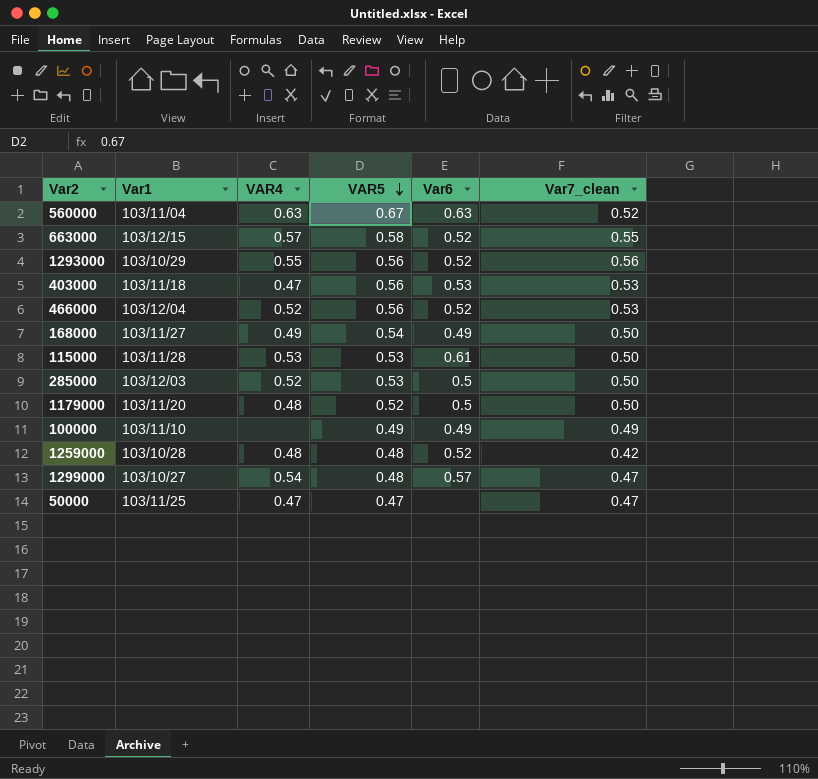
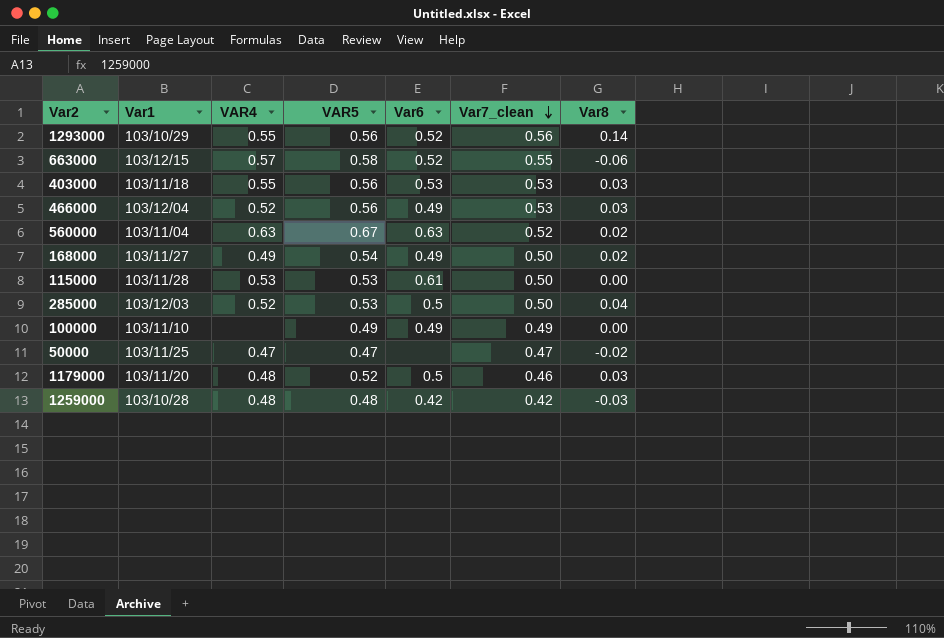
row order: VAR5 descending -> Var7_clean descending
column Var8 | position: none -> 7
row 1299000: 103/10/27 | 0.54 | 0.48 | 0.57 | 0.47 -> none
403000 | VAR4: 0.47 -> 0.55
466000 | Var6: 0.52 -> 0.49
1179000 | Var7_clean: 0.50 -> 0.46
1259000 | Var6: 0.52 -> 0.42

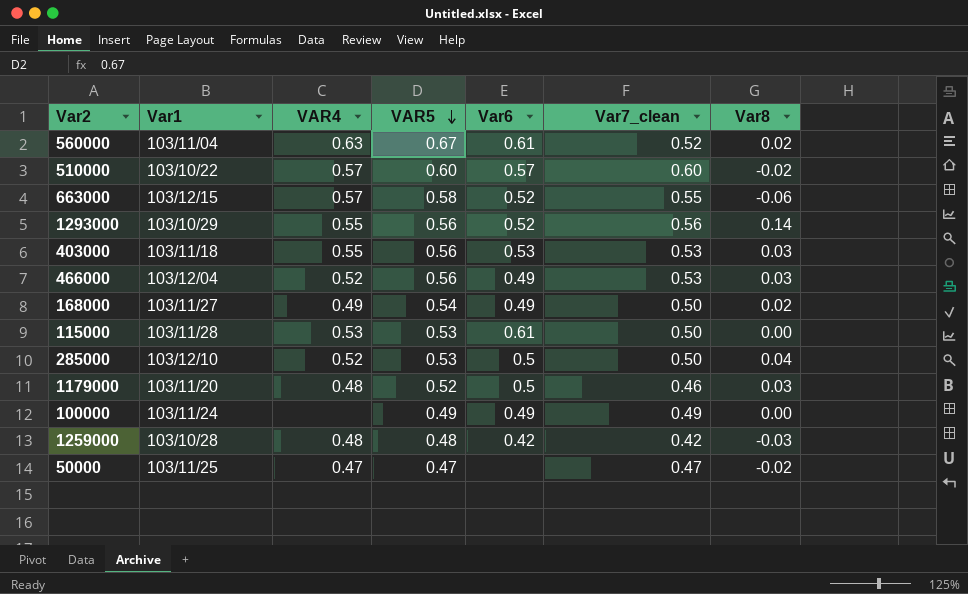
row order: Var7_clean descending -> VAR5 descending
560000 | Var6: 0.63 -> 0.61
row 510000: none -> 103/10/22 | 0.57 | 0.60 | 0.57 | 0.60 | -0.02
285000 | Var1: 103/12/03 -> 103/12/10
100000 | Var1: 103/11/10 -> 103/11/24

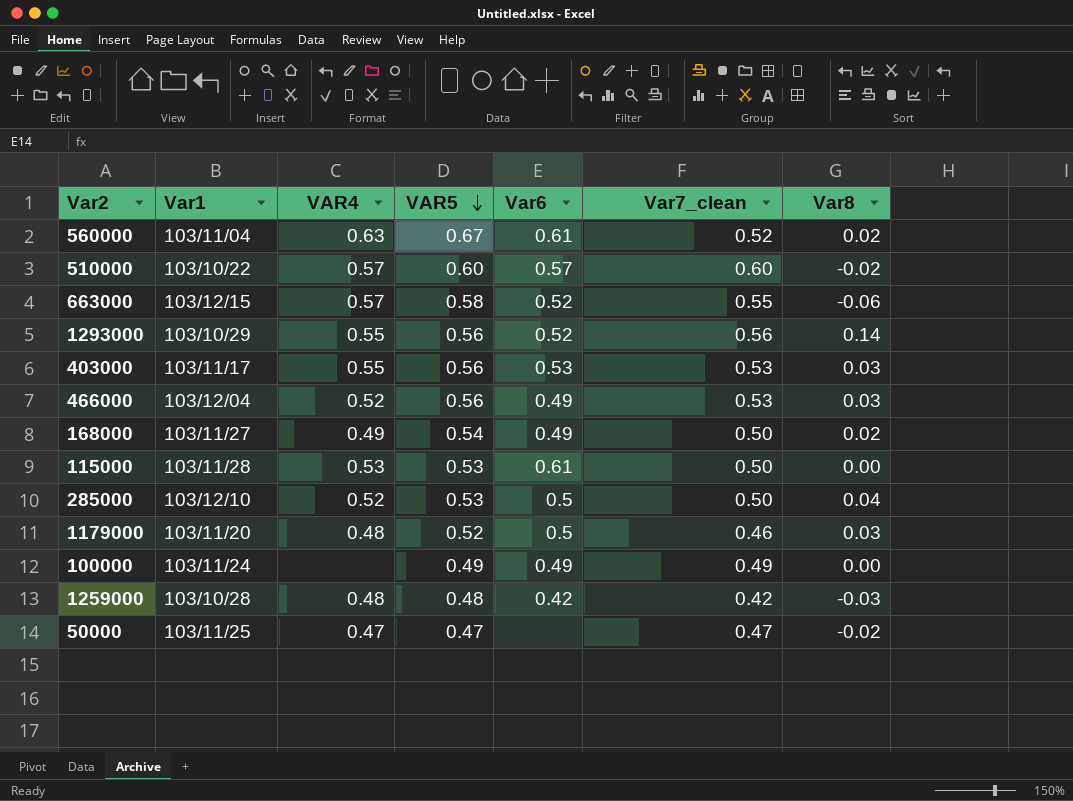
403000 | Var1: 103/11/18 -> 103/11/17

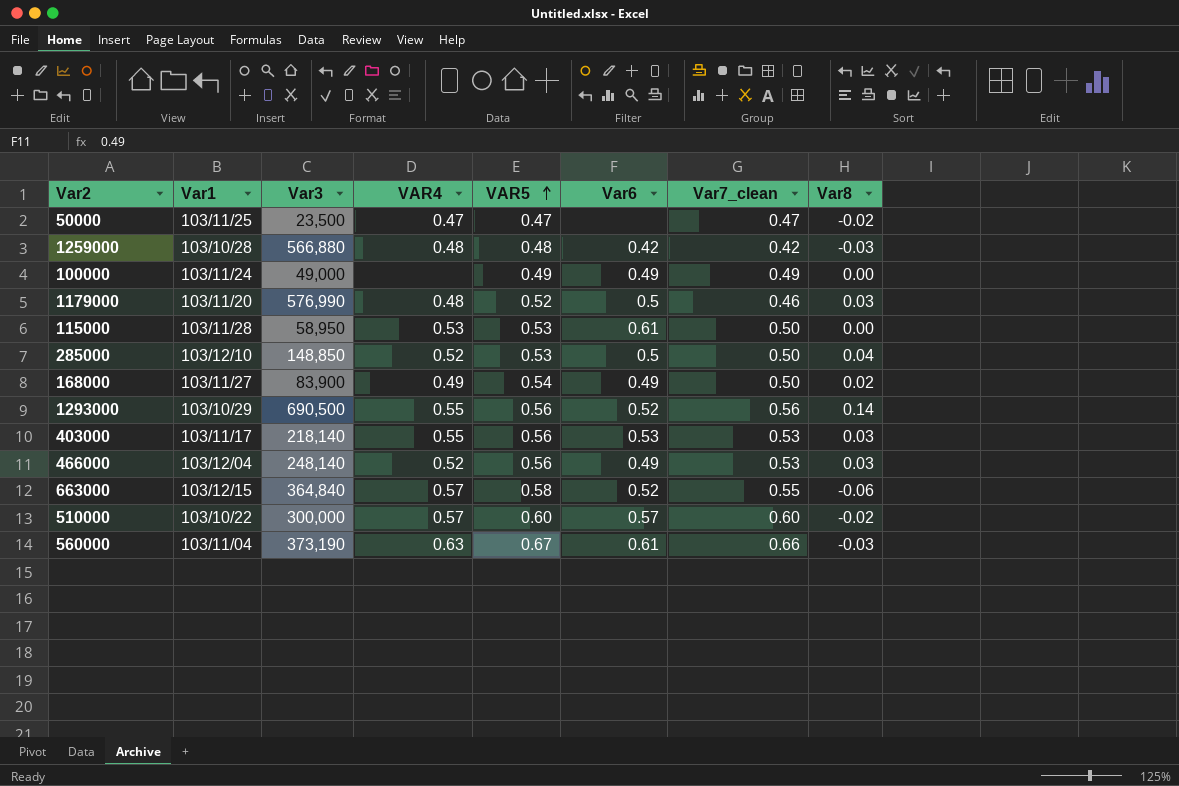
row order: VAR5 descending -> VAR5 ascending
column Var3 | position: none -> 3
560000 | Var7_clean: 0.52 -> 0.66
560000 | Var8: 0.02 -> -0.03

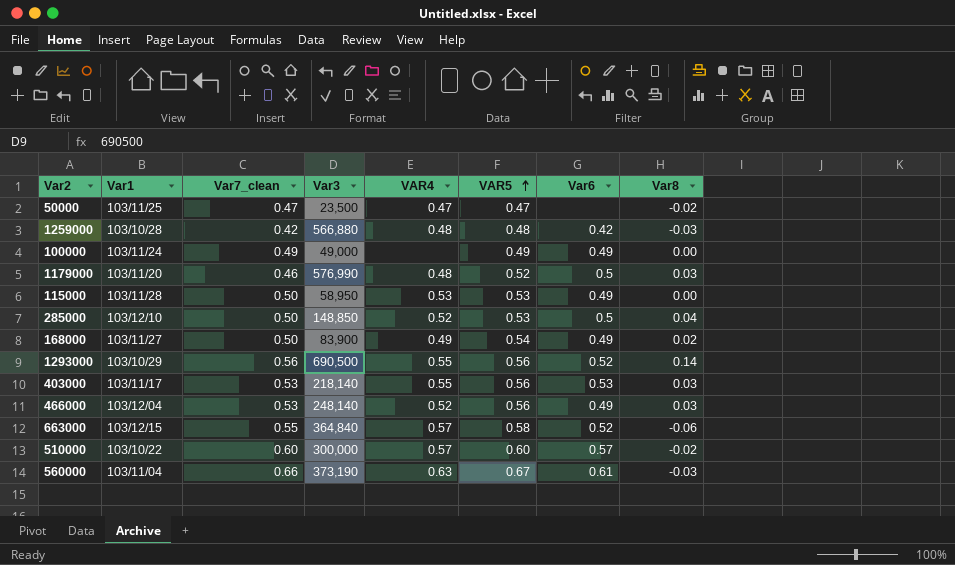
column Var7_clean | position: 7 -> 3
115000 | Var6: 0.61 -> 0.49

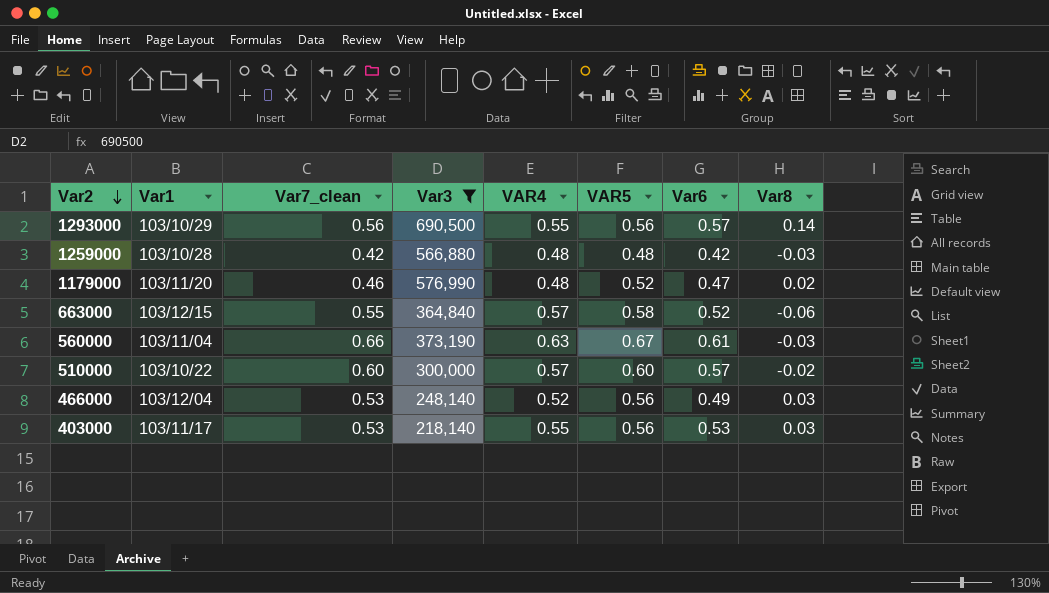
filter: none -> Var3 >= 218,140
row order: VAR5 ascending -> Var2 descending
1293000 | Var6: 0.52 -> 0.57
1179000 | Var6: 0.5 -> 0.47
1179000 | Var8: 0.03 -> 0.02

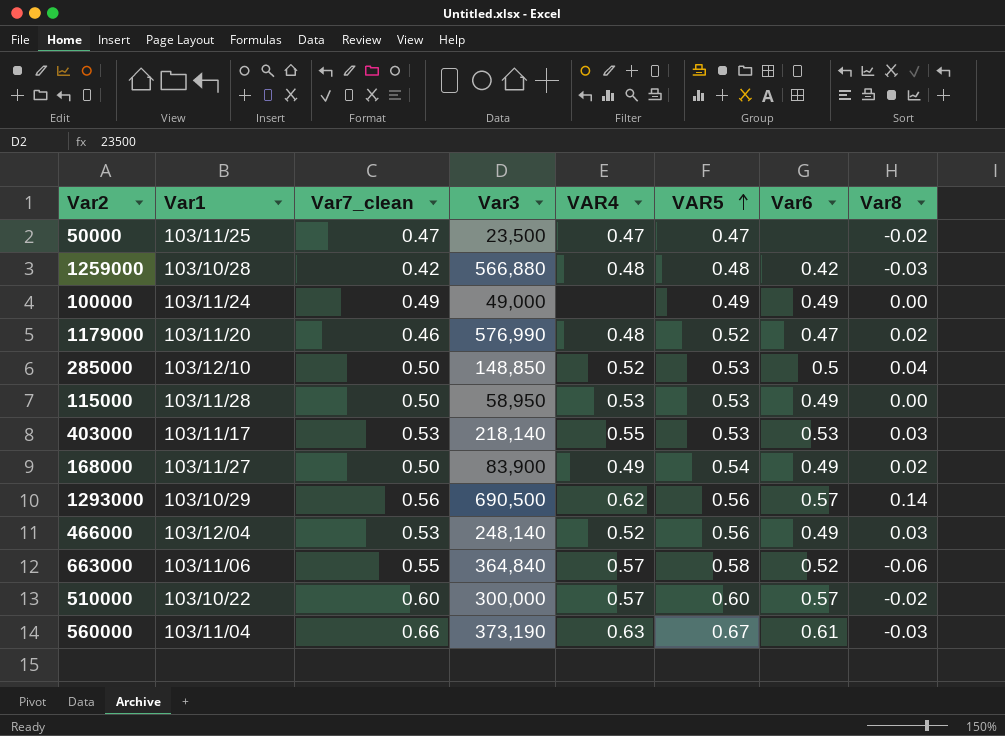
filter: Var3 >= 218,140 -> none
row order: Var2 descending -> VAR5 ascending
403000 | VAR5: 0.56 -> 0.53
1293000 | VAR4: 0.55 -> 0.62
663000 | Var1: 103/12/15 -> 103/11/06

